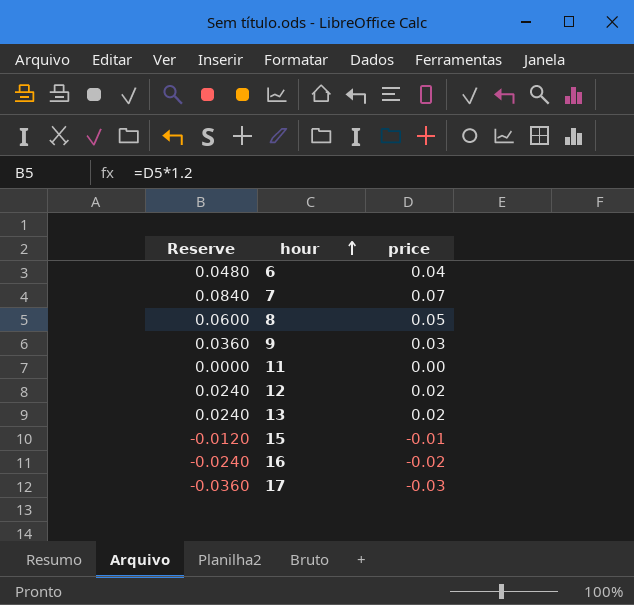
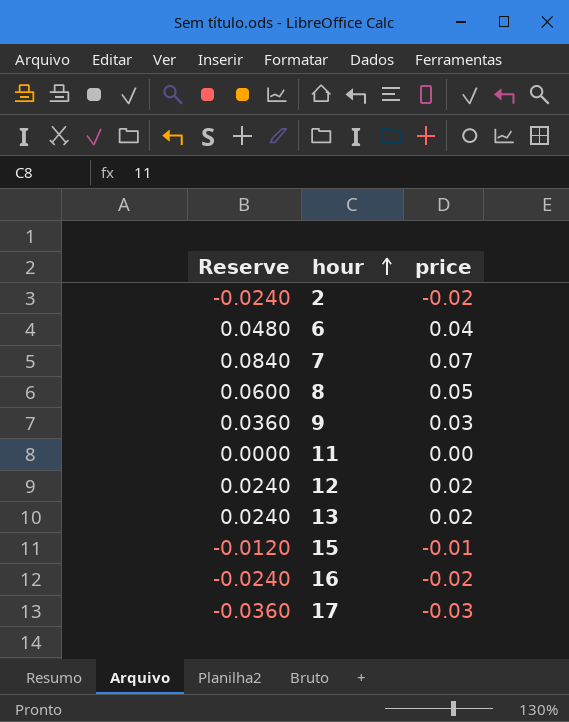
row 2: none -> -0.0240 | -0.02

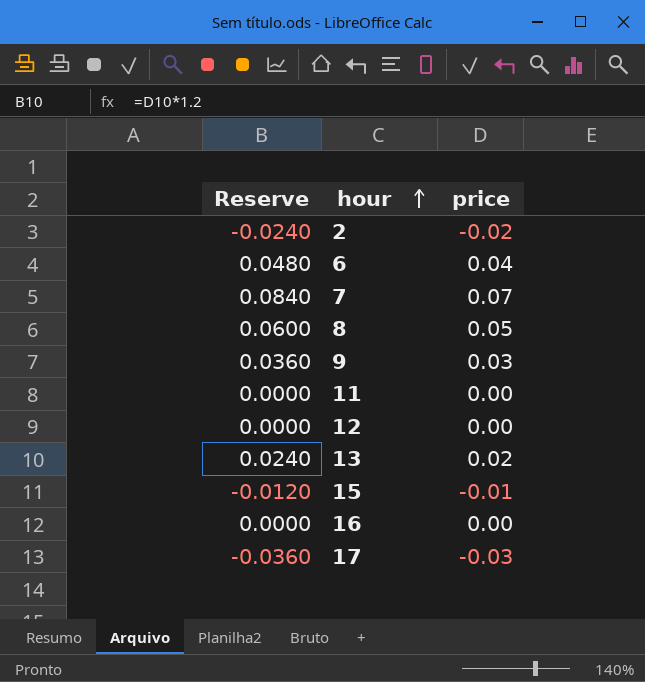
12 | Reserve: 0.0240 -> 0.0000
12 | price: 0.02 -> 0.00
16 | Reserve: -0.0240 -> 0.0000
16 | price: -0.02 -> 0.00

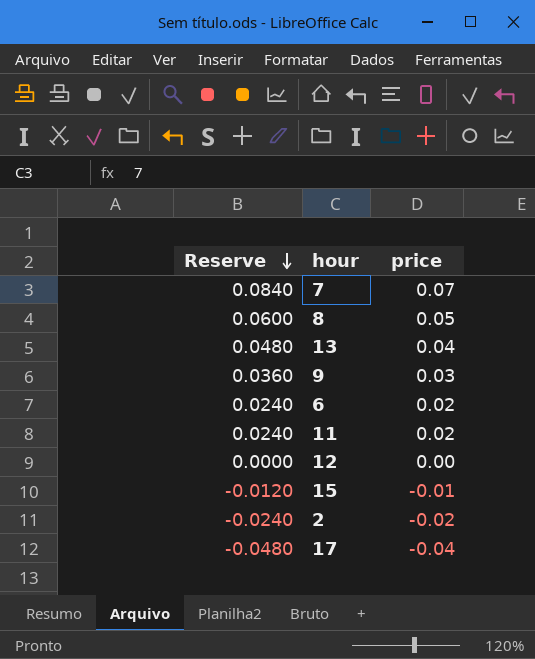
row order: hour ascending -> Reserve descending
row 16: 0.0000 | 0.00 -> none
13 | Reserve: 0.0240 -> 0.0480
13 | price: 0.02 -> 0.04
6 | Reserve: 0.0480 -> 0.0240
6 | price: 0.04 -> 0.02
11 | Reserve: 0.0000 -> 0.0240
11 | price: 0.00 -> 0.02
17 | Reserve: -0.0360 -> -0.0480
17 | price: -0.03 -> -0.04

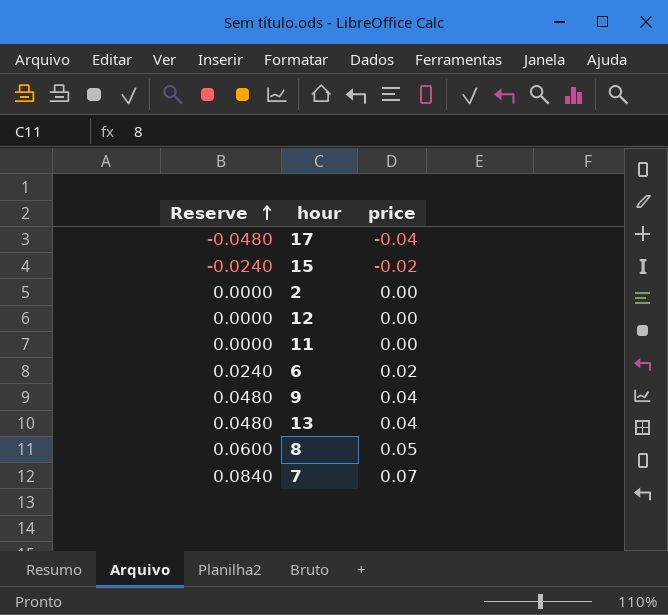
row order: Reserve descending -> Reserve ascending
15 | Reserve: -0.0120 -> -0.0240
15 | price: -0.01 -> -0.02
2 | Reserve: -0.0240 -> 0.0000
2 | price: -0.02 -> 0.00
11 | Reserve: 0.0240 -> 0.0000
11 | price: 0.02 -> 0.00
9 | Reserve: 0.0360 -> 0.0480
9 | price: 0.03 -> 0.04

